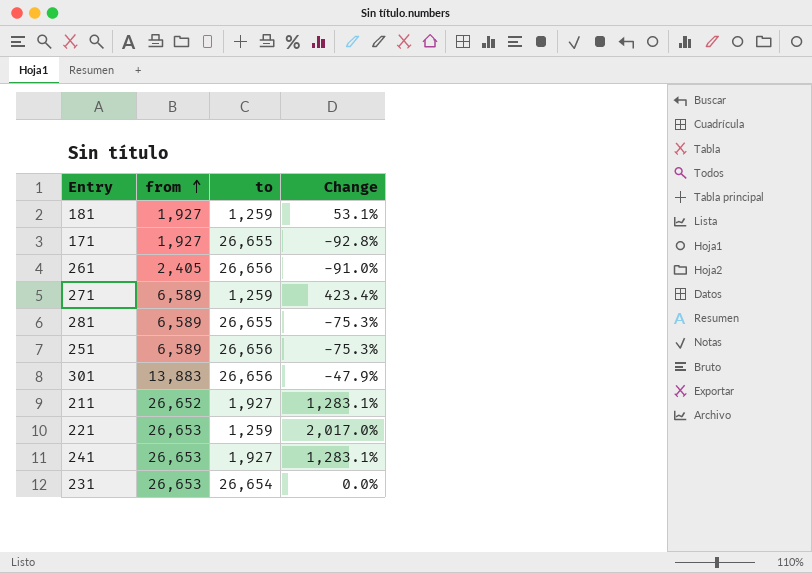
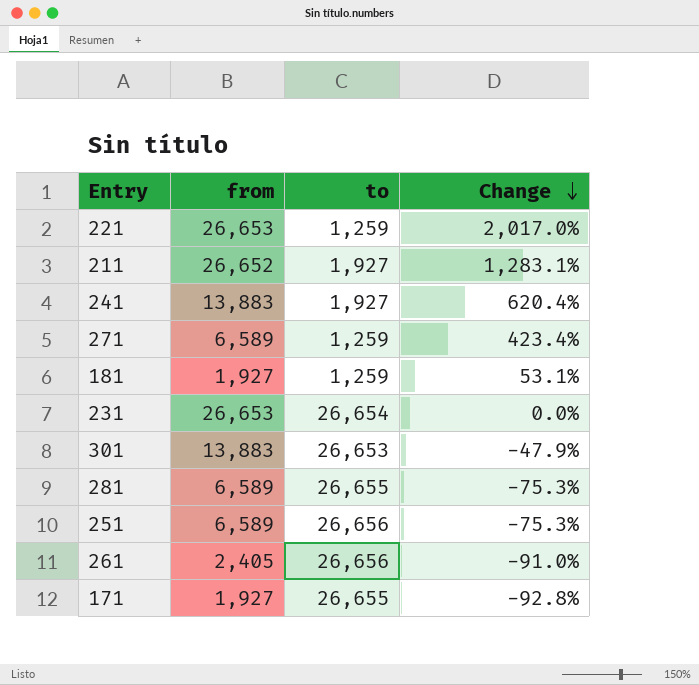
row order: from ascending -> Change descending
241 | from: 26,653 -> 13,883
241 | Change: 1,283.1% -> 620.4%
301 | to: 26,656 -> 26,653

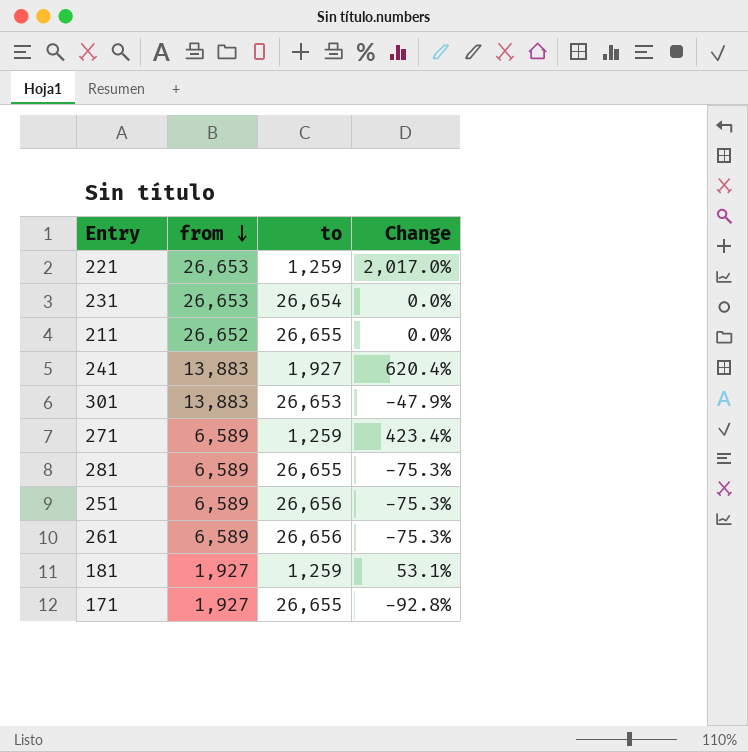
row order: Change descending -> from descending
211 | to: 1,927 -> 26,655
211 | Change: 1,283.1% -> 0.0%
261 | from: 2,405 -> 6,589
261 | Change: -91.0% -> -75.3%

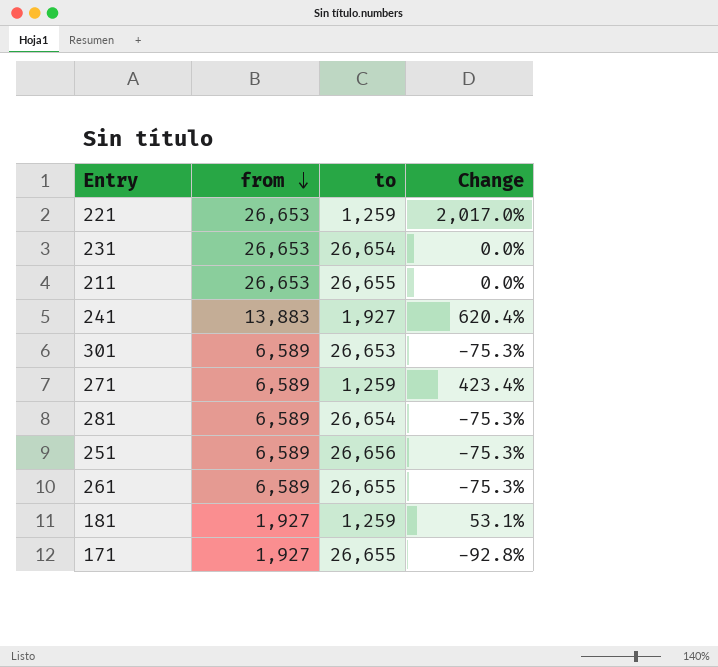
211 | from: 26,652 -> 26,653
301 | from: 13,883 -> 6,589
301 | Change: -47.9% -> -75.3%
281 | to: 26,655 -> 26,654
261 | to: 26,656 -> 26,655

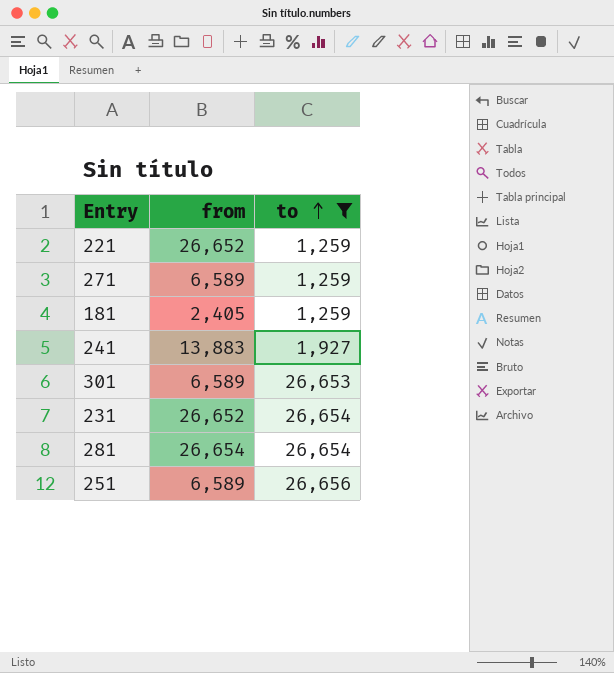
filter: none -> to != 26,655
row order: from descending -> to ascending
column Change | formula: ([from] - [to]) / [to] -> none
221 | from: 26,653 -> 26,652
181 | from: 1,927 -> 2,405
231 | from: 26,653 -> 26,652
281 | from: 6,589 -> 26,654

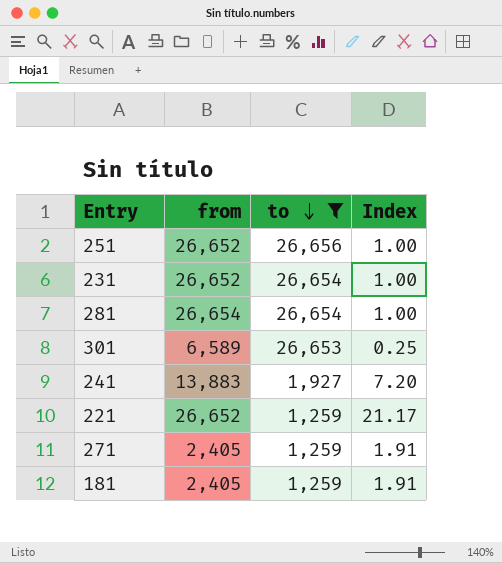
row order: to ascending -> to descending
column Index | formula: none -> [from] / [to]
251 | from: 6,589 -> 26,652
271 | from: 6,589 -> 2,405

